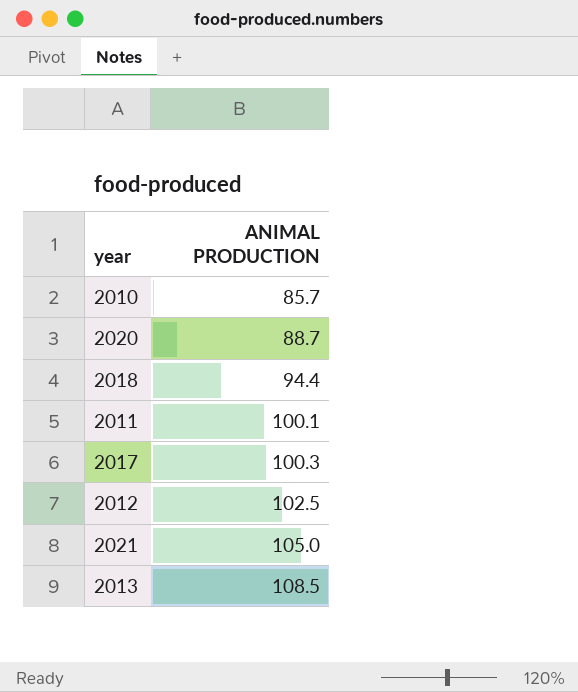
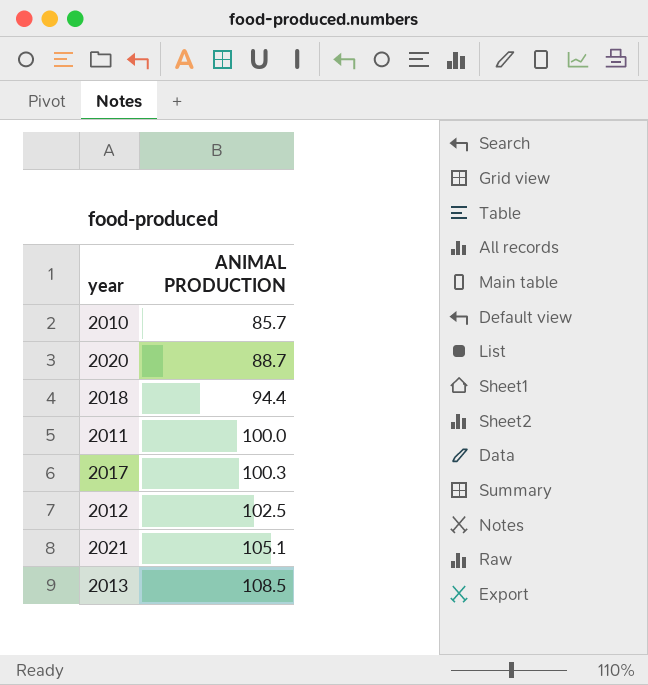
2011 | ANIMAL PRODUCTION: 100.1 -> 100.0
2021 | ANIMAL PRODUCTION: 105.0 -> 105.1

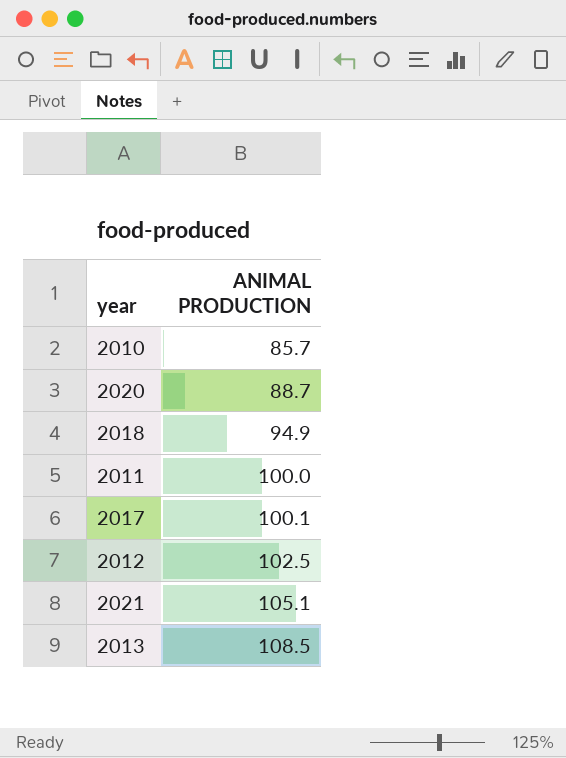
2018 | ANIMAL PRODUCTION: 94.4 -> 94.9
2017 | ANIMAL PRODUCTION: 100.3 -> 100.1

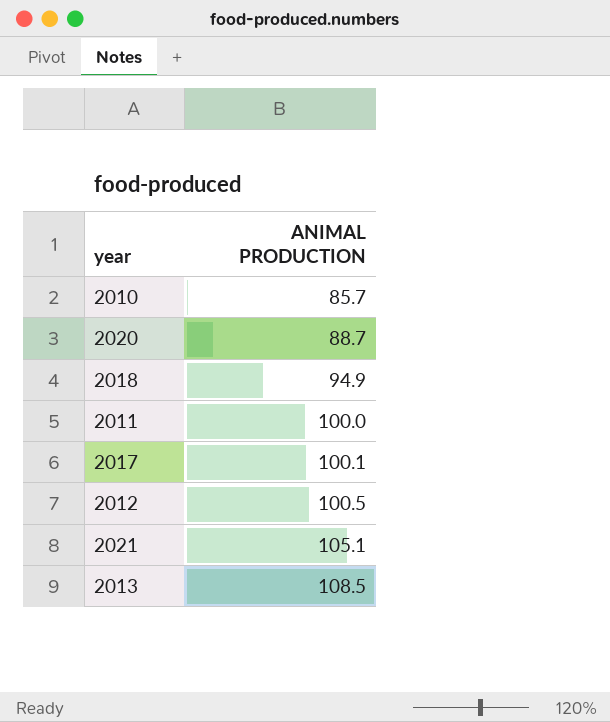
2012 | ANIMAL PRODUCTION: 102.5 -> 100.5

